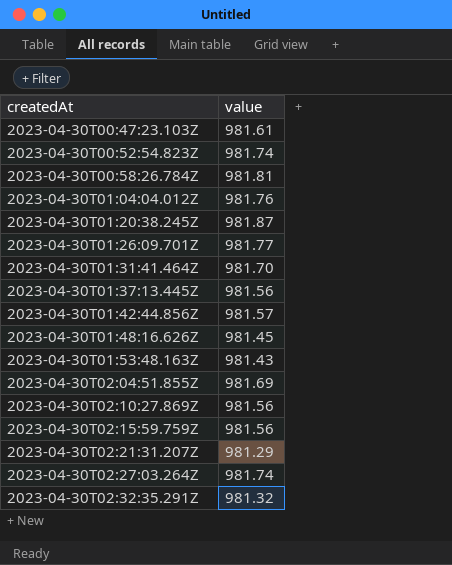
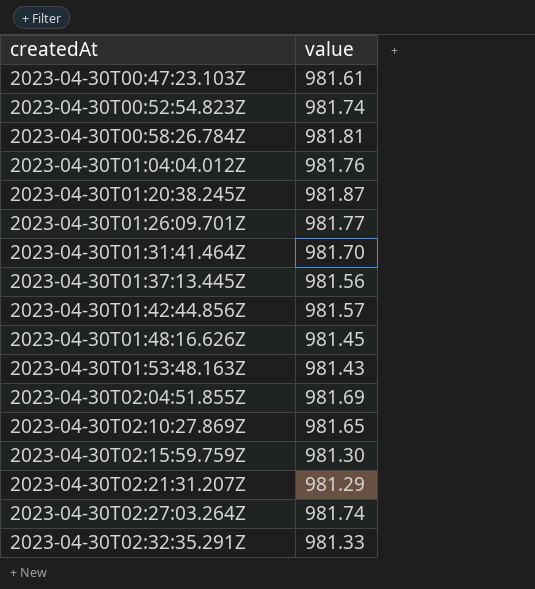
2023-04-30T02:10:27.869Z | value: 981.56 -> 981.65
2023-04-30T02:15:59.759Z | value: 981.56 -> 981.30
2023-04-30T02:32:35.291Z | value: 981.32 -> 981.33

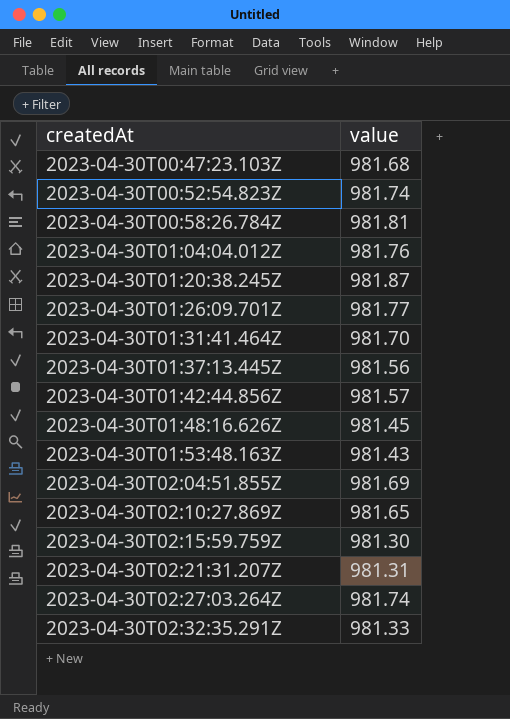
2023-04-30T00:47:23.103Z | value: 981.61 -> 981.68
2023-04-30T02:21:31.207Z | value: 981.29 -> 981.31

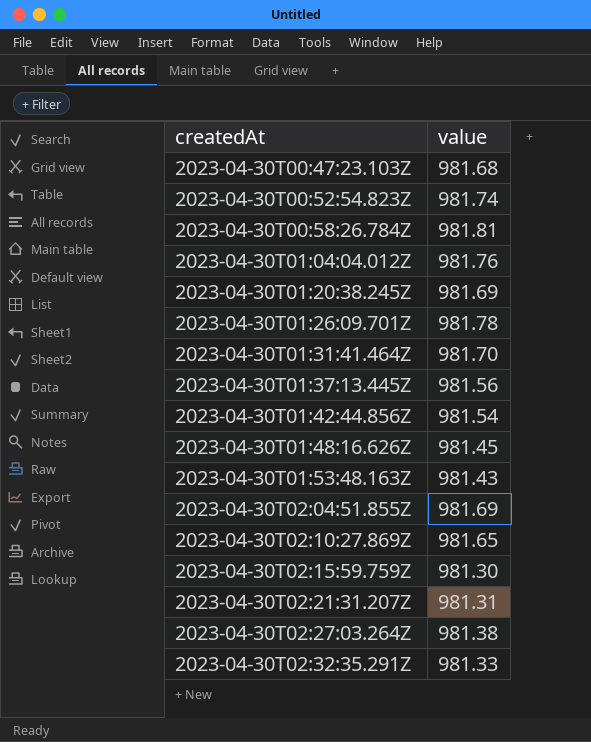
2023-04-30T01:20:38.245Z | value: 981.87 -> 981.69
2023-04-30T01:26:09.701Z | value: 981.77 -> 981.78
2023-04-30T01:42:44.856Z | value: 981.57 -> 981.54
2023-04-30T02:27:03.264Z | value: 981.74 -> 981.38

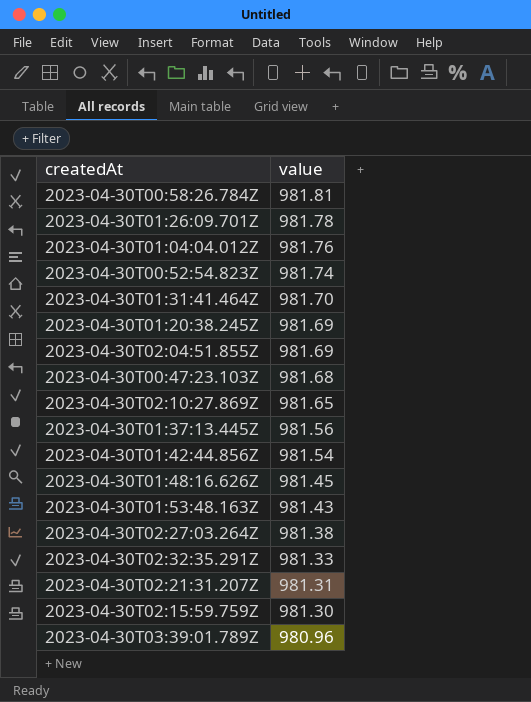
row order: createdAt ascending -> value descending
row 2023-04-30T03:39:01.789Z: none -> 980.96

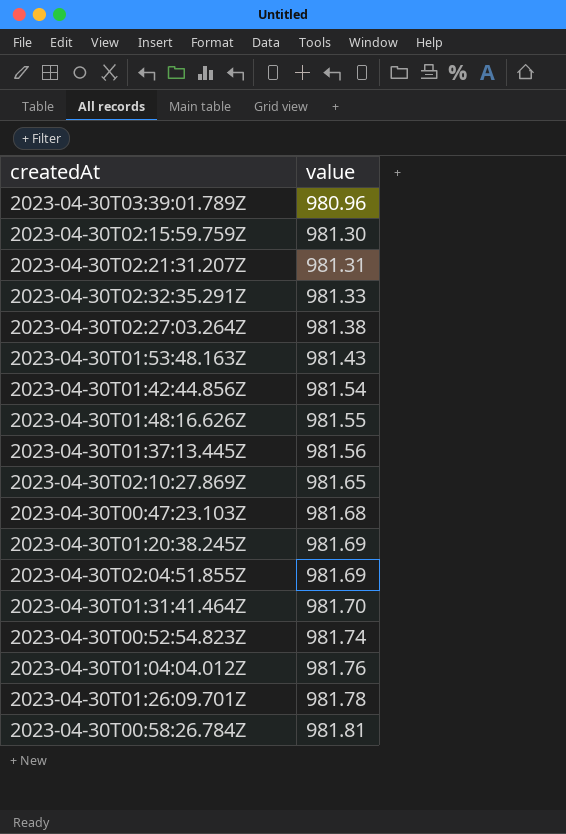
row order: value descending -> value ascending
2023-04-30T01:48:16.626Z | value: 981.45 -> 981.55

